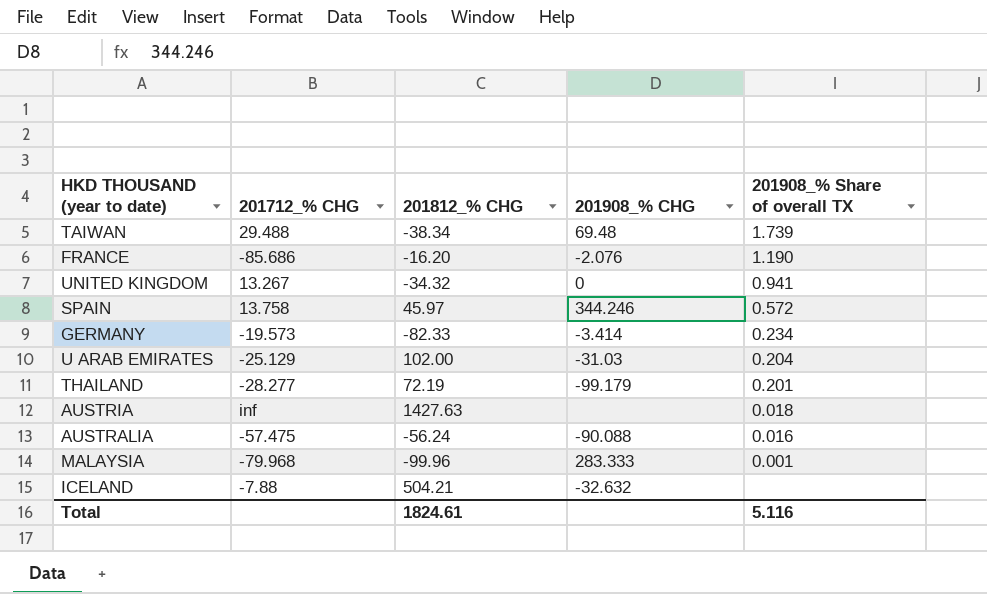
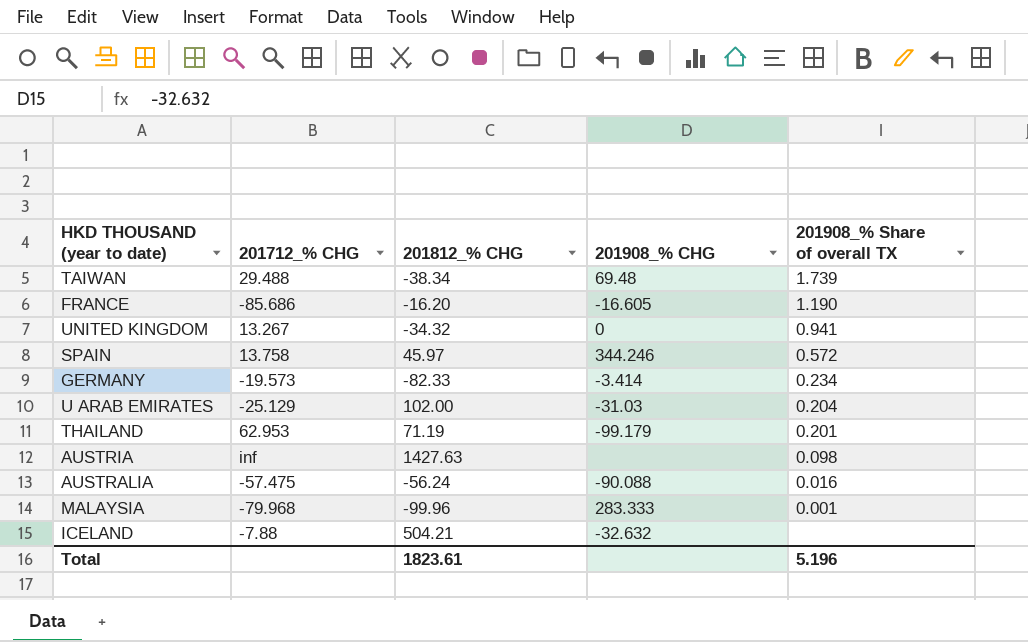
FRANCE | 201908_% CHG: -2.076 -> -16.605
THAILAND | 201712_% CHG: -28.277 -> 62.953
THAILAND | 201812_% CHG: 72.19 -> 71.19
AUSTRIA | 201908_% Share of overall TX: 0.018 -> 0.098
Total | 201812_% CHG: 1824.61 -> 1823.61
Total | 201908_% Share of overall TX: 5.116 -> 5.196

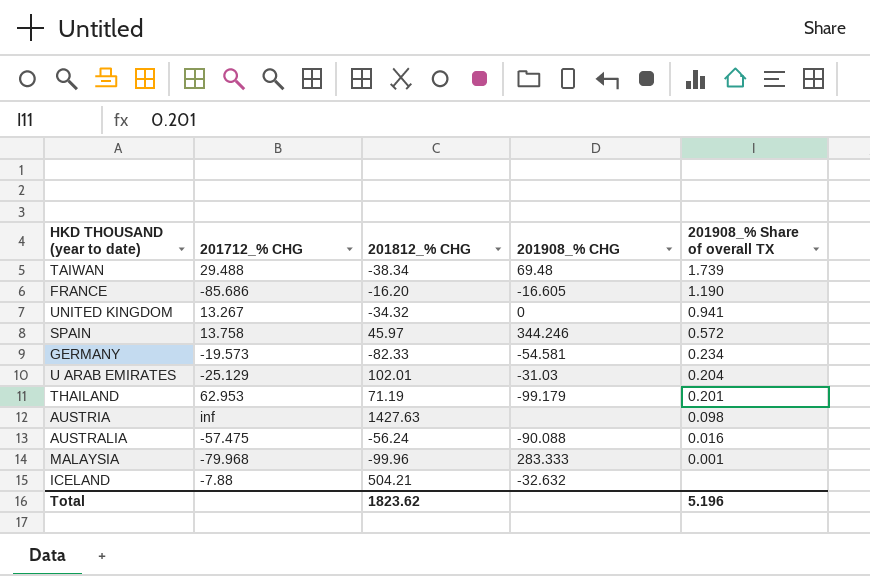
GERMANY | 201908_% CHG: -3.414 -> -54.581
U ARAB EMIRATES | 201812_% CHG: 102.00 -> 102.01
Total | 201812_% CHG: 1823.61 -> 1823.62

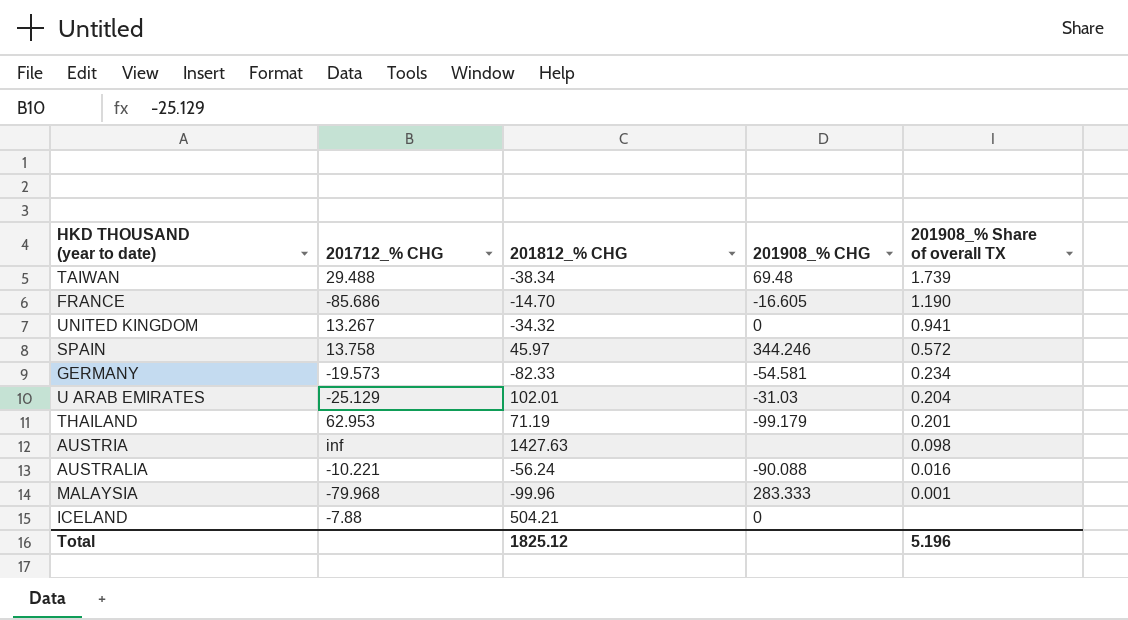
FRANCE | 201812_% CHG: -16.20 -> -14.70
AUSTRALIA | 201712_% CHG: -57.475 -> -10.221
ICELAND | 201908_% CHG: -32.632 -> 0
Total | 201812_% CHG: 1823.62 -> 1825.12

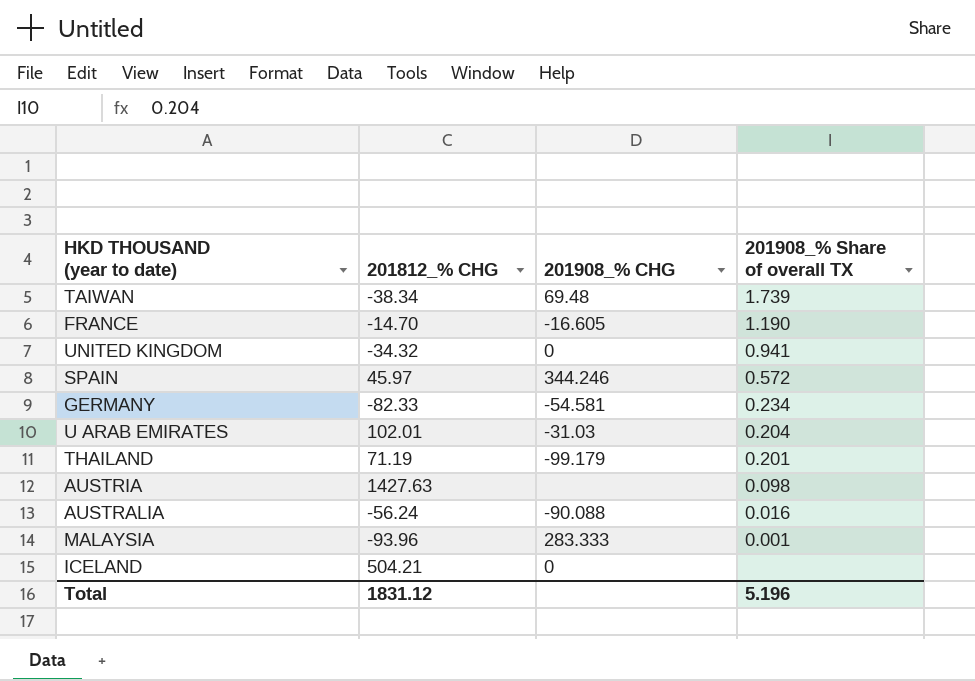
column 201712_% CHG | position: 2 -> none
MALAYSIA | 201812_% CHG: -99.96 -> -93.96
Total | 201812_% CHG: 1825.12 -> 1831.12

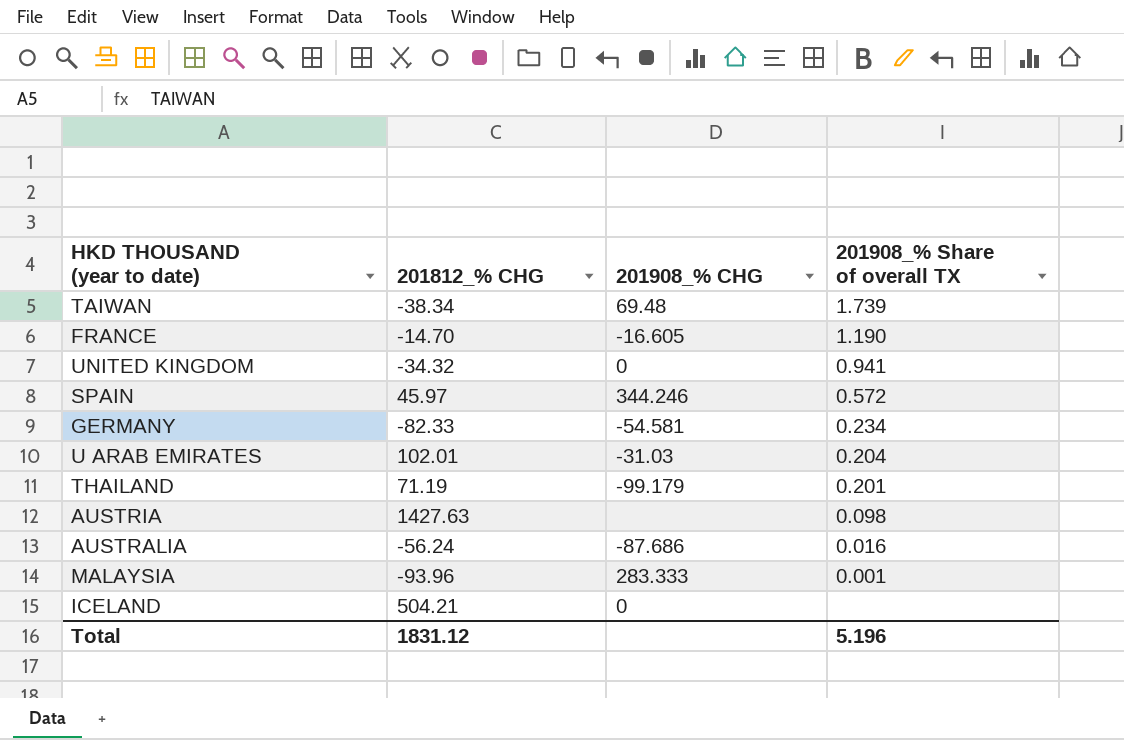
AUSTRALIA | 201908_% CHG: -90.088 -> -87.686

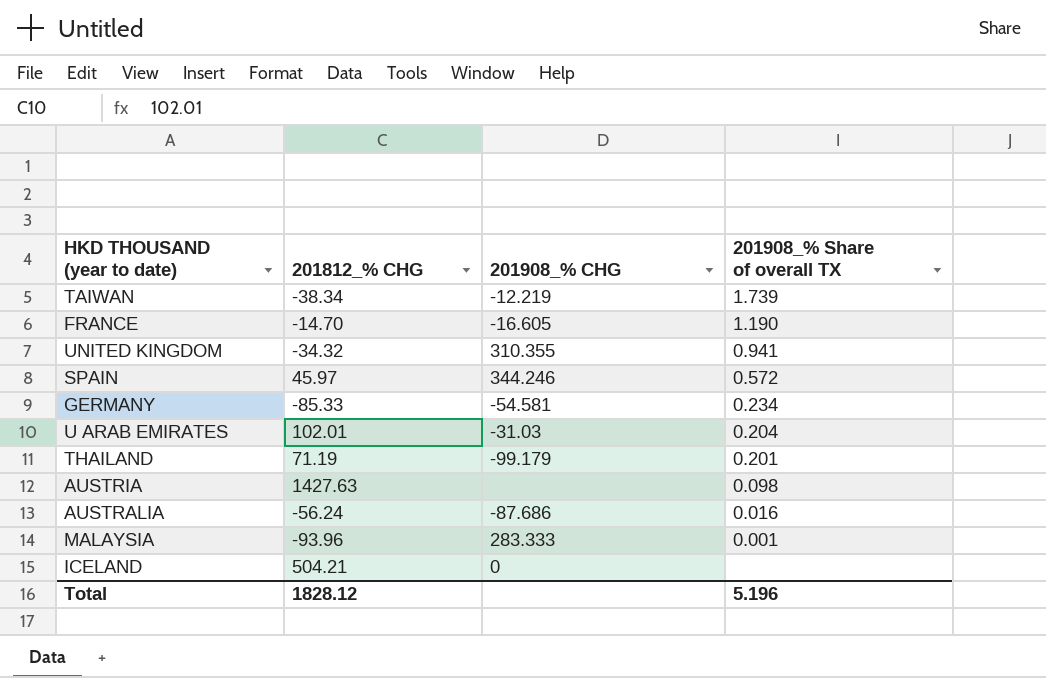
TAIWAN | 201908_% CHG: 69.48 -> -12.219
UNITED KINGDOM | 201908_% CHG: 0 -> 310.355
GERMANY | 201812_% CHG: -82.33 -> -85.33
Total | 201812_% CHG: 1831.12 -> 1828.12

